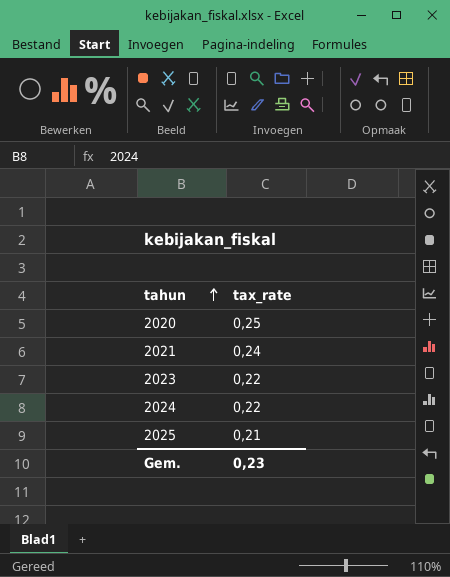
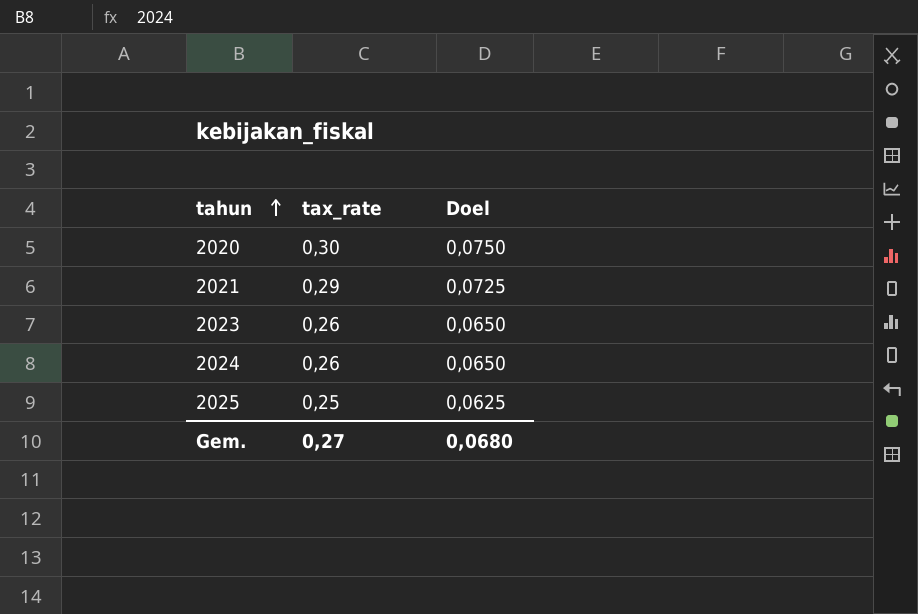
column Doel | formula: none -> [tax_rate] * 0,25
2020 | tax_rate: 0,25 -> 0,30
2021 | tax_rate: 0,24 -> 0,29
2023 | tax_rate: 0,22 -> 0,26
2024 | tax_rate: 0,22 -> 0,26
2025 | tax_rate: 0,21 -> 0,25
Gem. | tax_rate: 0,23 -> 0,27

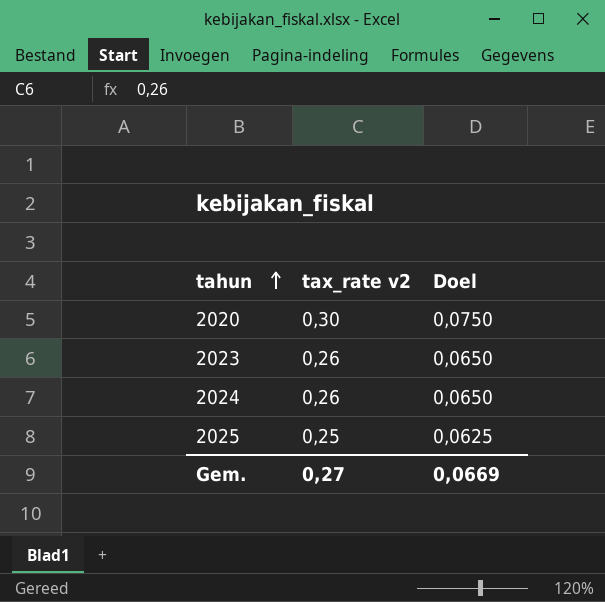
column name: tax_rate -> tax_rate v2
row 2021: 0,29 | 0,0725 -> none
Gem. | Doel: 0,0680 -> 0,0669

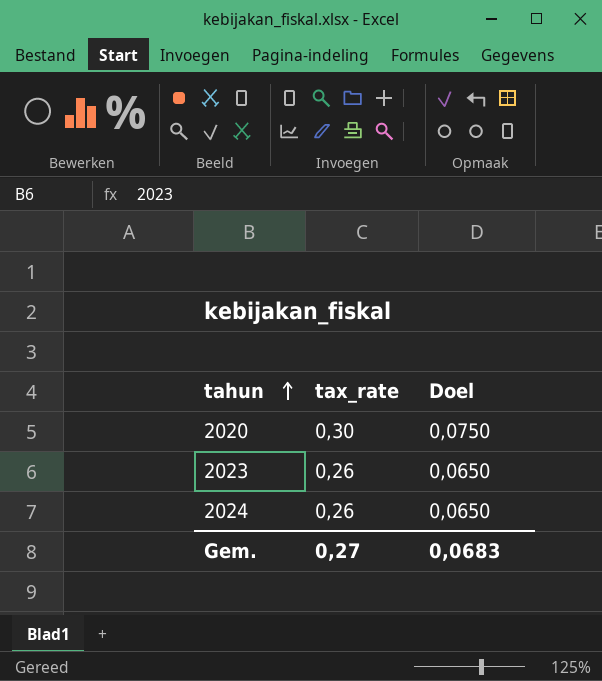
column name: tax_rate v2 -> tax_rate
row 2025: 0,25 | 0,0625 -> none
Gem. | Doel: 0,0669 -> 0,0683

